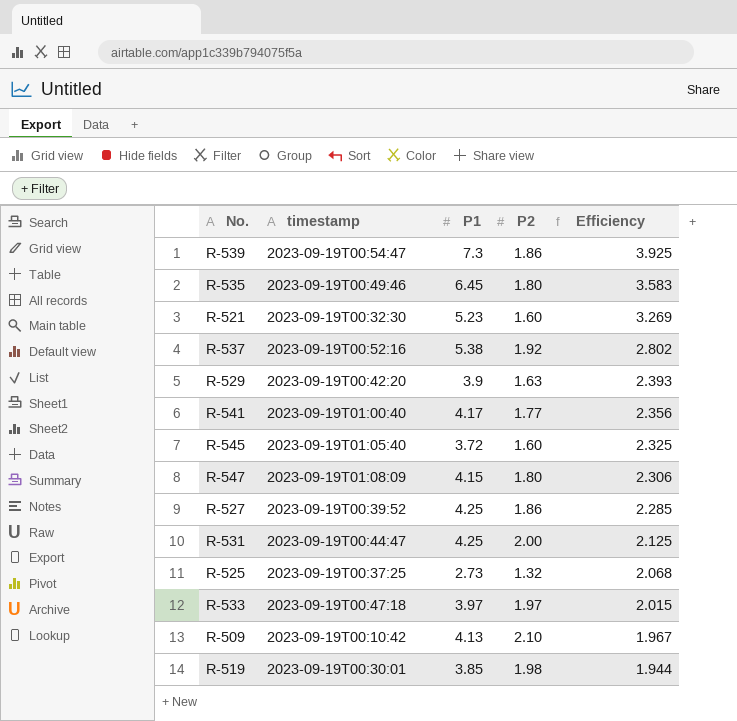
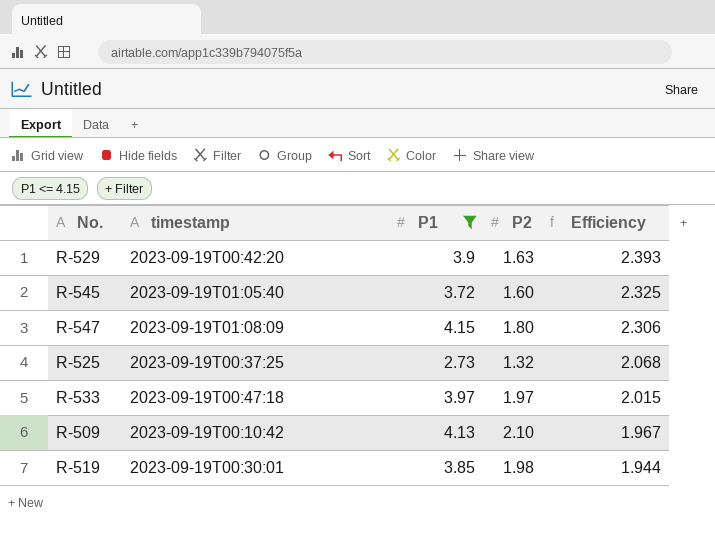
filter: none -> P1 <= 4.15

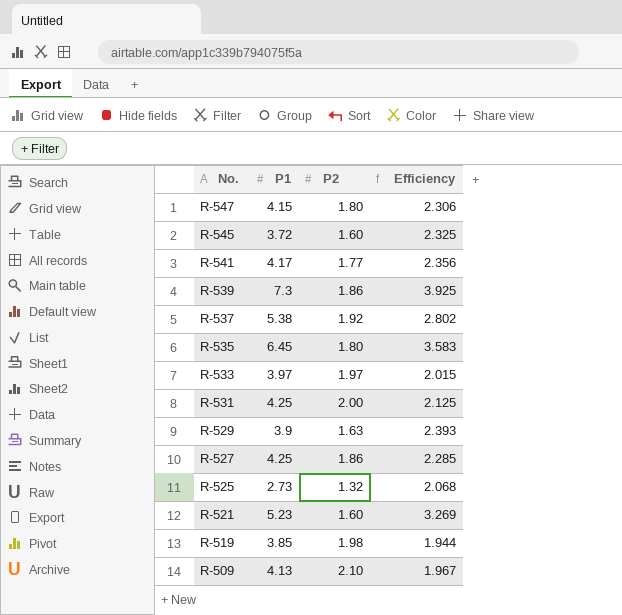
filter: P1 <= 4.15 -> none
row order: Efficiency descending -> No. descending
column timestamp | position: 2 -> none

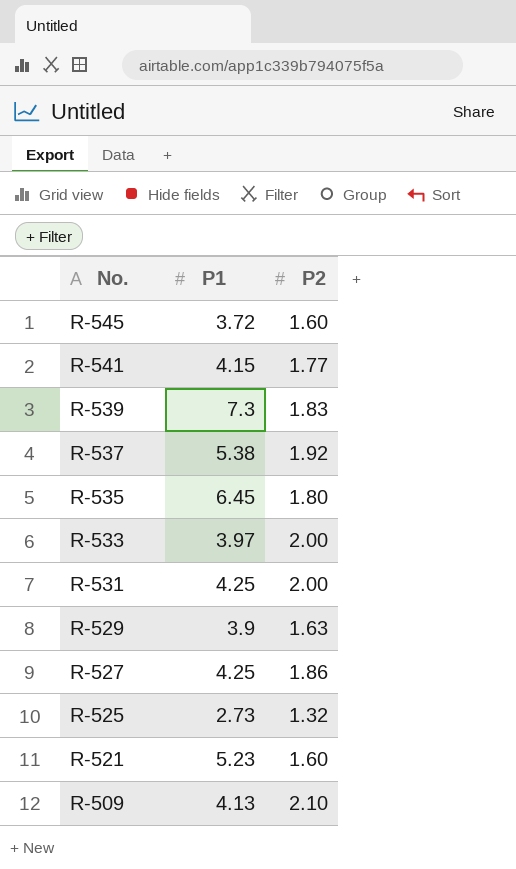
column Efficiency | formula: [P1] / [P2] -> none
row R-547: 4.15 | 1.80 | 2.306 -> none
row R-519: 3.85 | 1.98 | 1.944 -> none
R-541 | P1: 4.17 -> 4.15
R-539 | P2: 1.86 -> 1.83
R-533 | P2: 1.97 -> 2.00

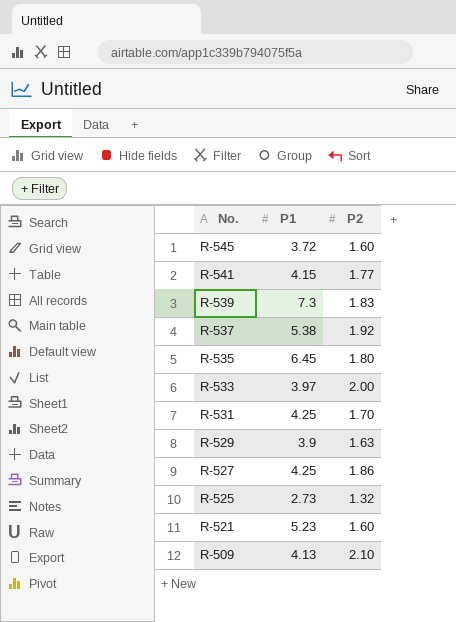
R-531 | P2: 2.00 -> 1.70

